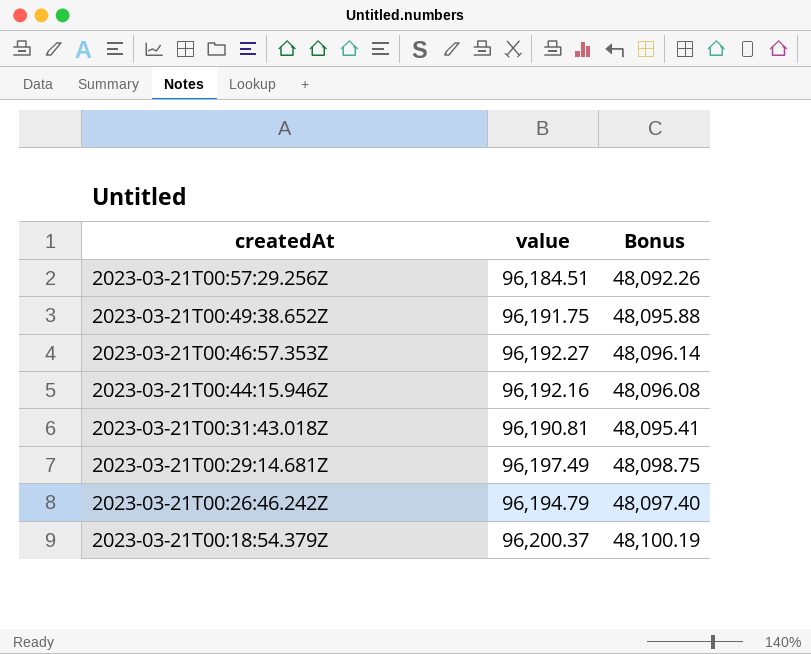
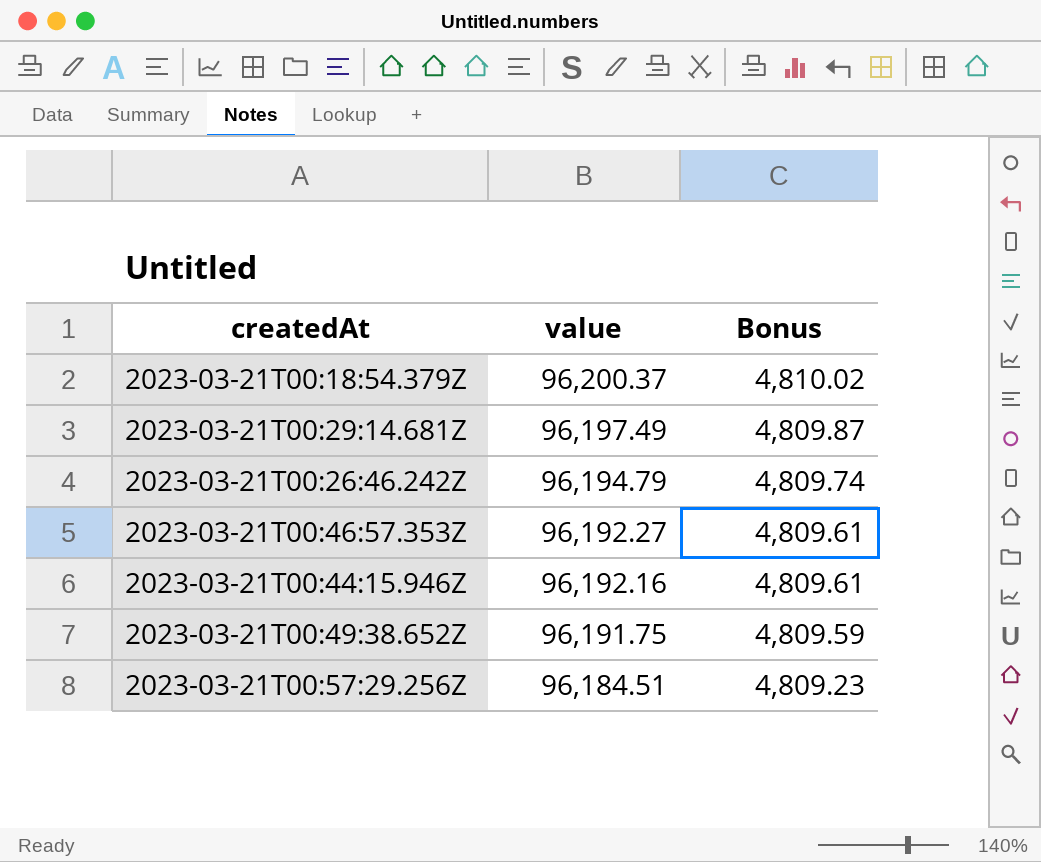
row order: createdAt descending -> value descending
column Bonus | formula: [value] * 0.5 -> [value] * 0.05
row 2023-03-21T00:31:43.018Z: 96,190.81 | 48,095.41 -> none

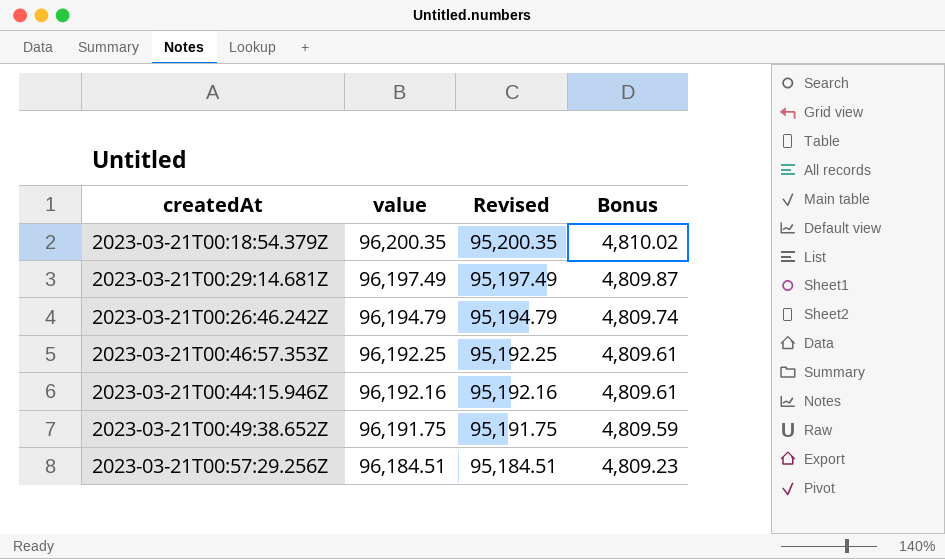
column Revised | formula: none -> [value] - 1000
2023-03-21T00:18:54.379Z | value: 96,200.37 -> 96,200.35
2023-03-21T00:46:57.353Z | value: 96,192.27 -> 96,192.25

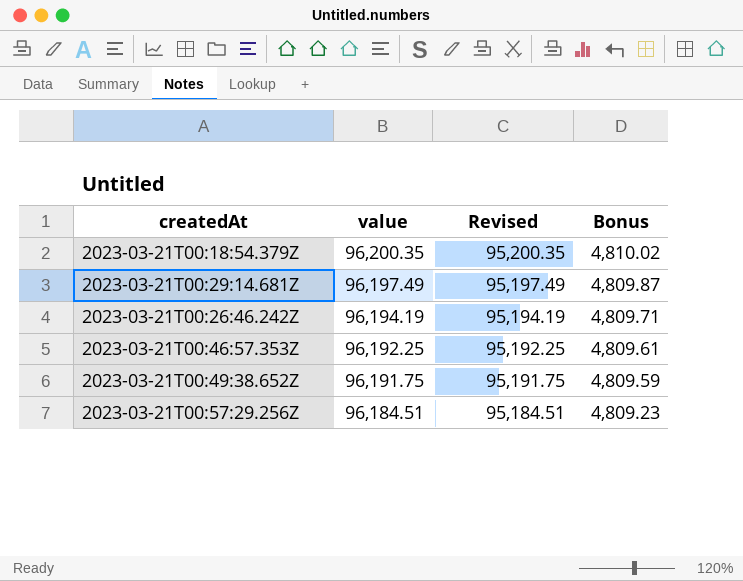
row 2023-03-21T00:44:15.946Z: 96,192.16 | 95,192.16 | 4,809.61 -> none
2023-03-21T00:26:46.242Z | value: 96,194.79 -> 96,194.19
2023-03-21T00:26:46.242Z | Revised: 95,194.79 -> 95,194.19
2023-03-21T00:26:46.242Z | Bonus: 4,809.74 -> 4,809.71

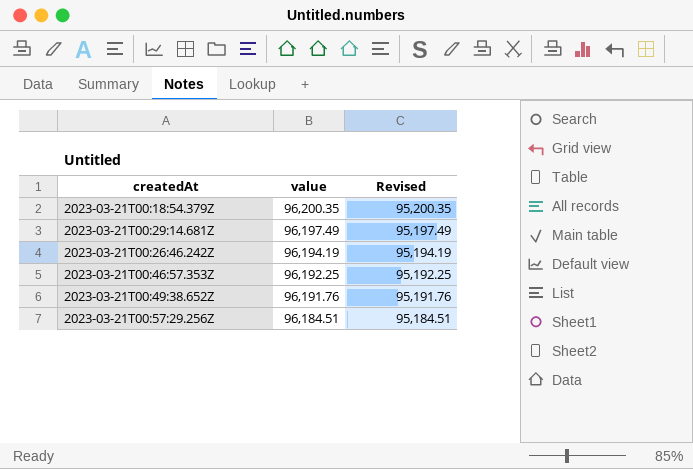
column Bonus | formula: [value] * 0.05 -> none
2023-03-21T00:49:38.652Z | value: 96,191.75 -> 96,191.76
2023-03-21T00:49:38.652Z | Revised: 95,191.75 -> 95,191.76

